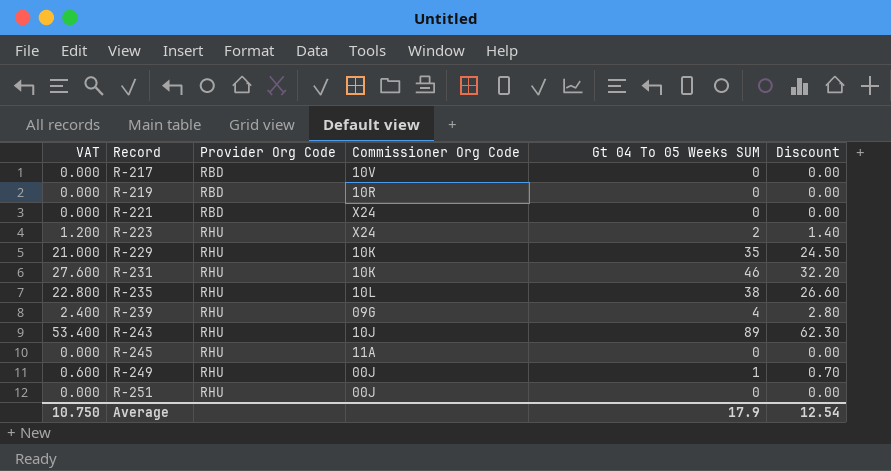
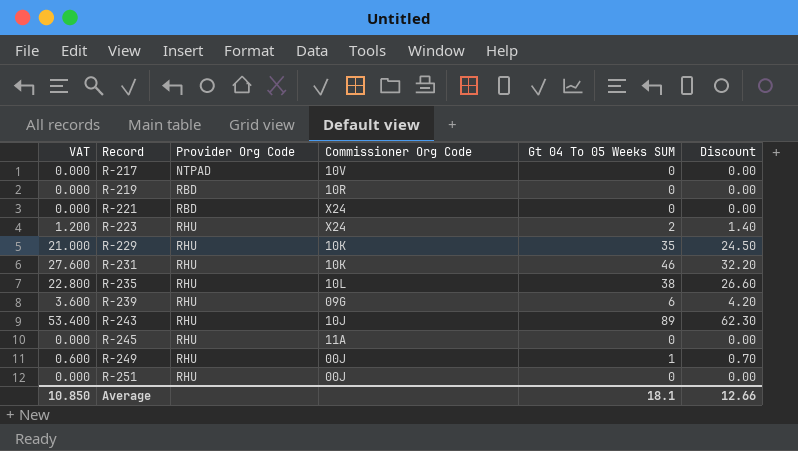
R-217 | Provider Org Code: RBD -> NTPAD
R-239 | VAT: 2.400 -> 3.600
R-239 | Gt 04 To 05 Weeks SUM: 4 -> 6
R-239 | Discount: 2.80 -> 4.20
Average | VAT: 10.750 -> 10.850
Average | Gt 04 To 05 Weeks SUM: 17.9 -> 18.1
Average | Discount: 12.54 -> 12.66

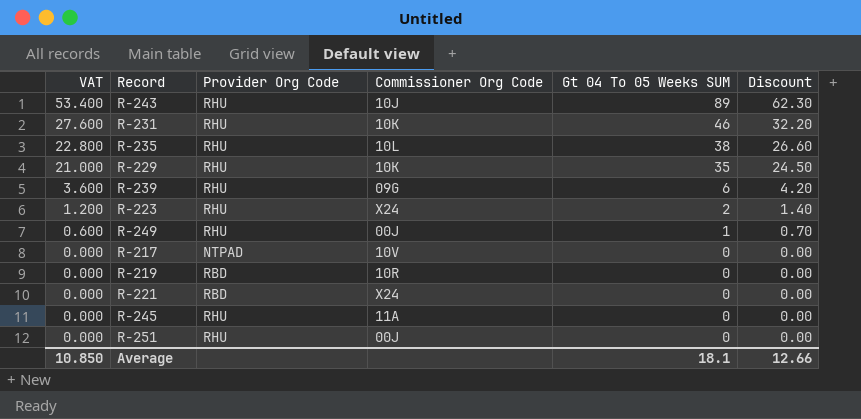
row order: Record ascending -> VAT descending

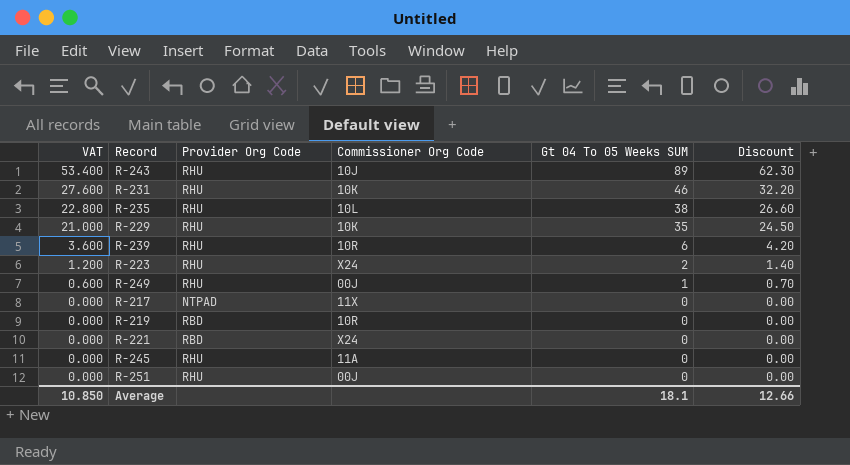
R-239 | Commissioner Org Code: 09G -> 10R
R-217 | Commissioner Org Code: 10V -> 11X

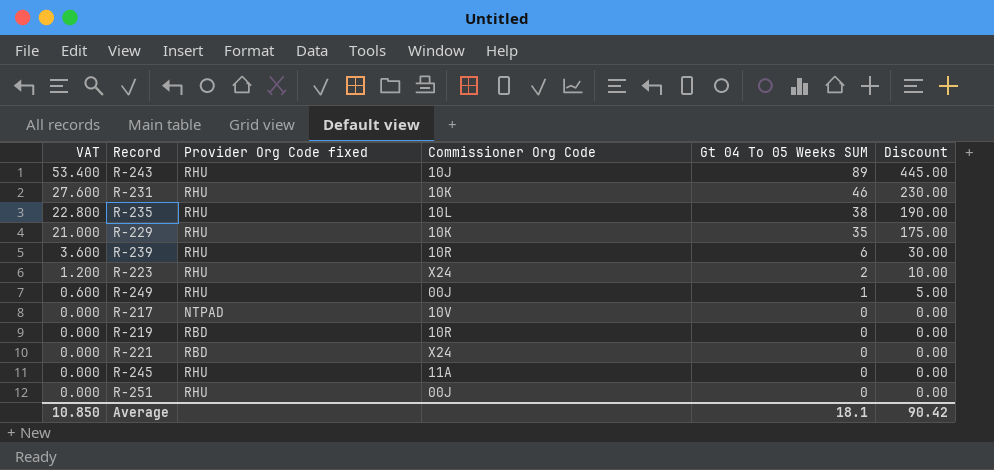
column name: Provider Org Code -> Provider Org Code fixed
column Discount | formula: [Gt 04 To 05 Weeks SUM] * 0.7 -> [Gt 04 To 05 Weeks SUM] * 5
R-217 | Commissioner Org Code: 11X -> 10V
Average | Discount: 12.66 -> 90.42

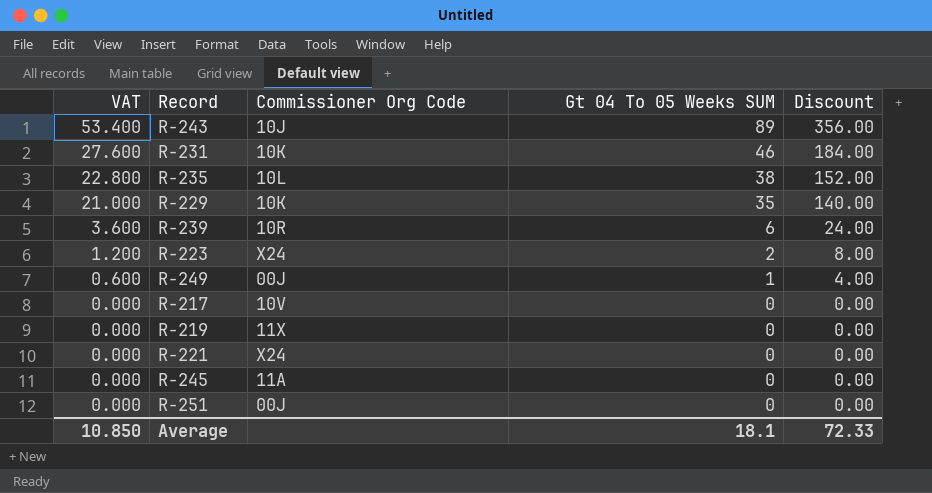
column Provider Org Code fixed | position: 3 -> none
column Discount | formula: [Gt 04 To 05 Weeks SUM] * 5 -> [Gt 04 To 05 Weeks SUM] * 4
R-219 | Commissioner Org Code: 10R -> 11X
Average | Discount: 90.42 -> 72.33

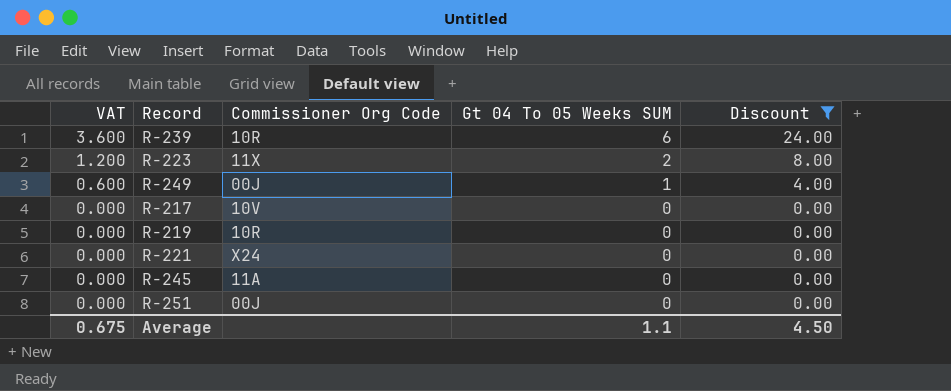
filter: none -> Discount <= 24.00
R-223 | Commissioner Org Code: X24 -> 11X
R-219 | Commissioner Org Code: 11X -> 10R
Average | VAT: 10.850 -> 0.675
Average | Gt 04 To 05 Weeks SUM: 18.1 -> 1.1
Average | Discount: 72.33 -> 4.50

